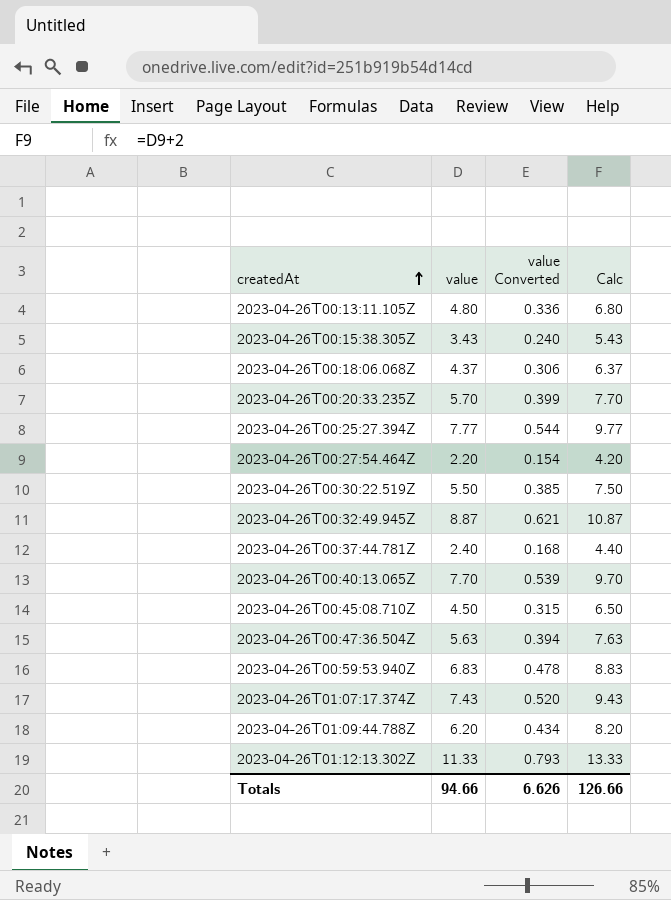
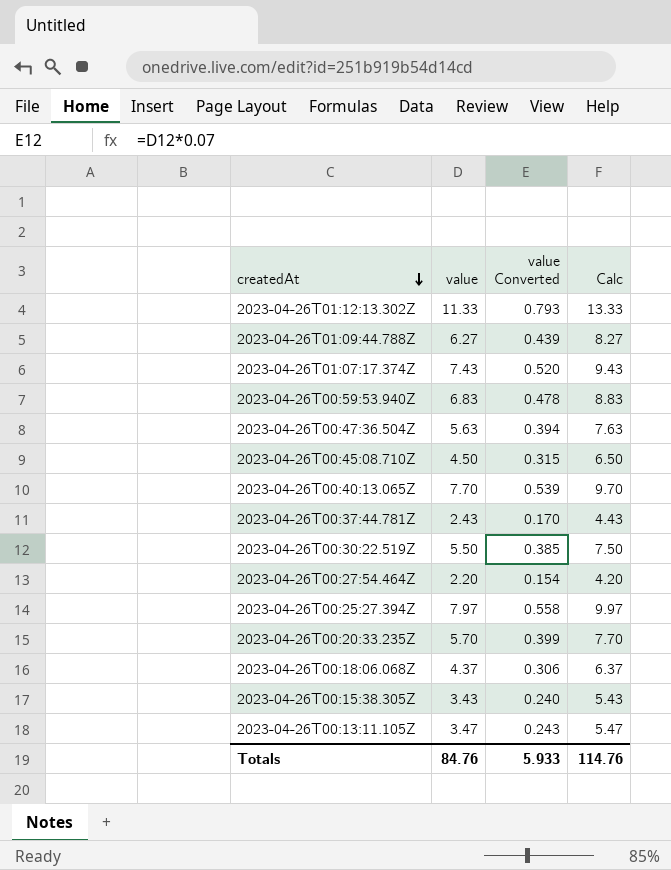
row order: createdAt ascending -> createdAt descending
row 2023-04-26T00:32:49.945Z: 8.87 | 0.621 | 10.87 -> none
2023-04-26T01:09:44.788Z | value: 6.20 -> 6.27
2023-04-26T01:09:44.788Z | value Converted: 0.434 -> 0.439
2023-04-26T01:09:44.788Z | Calc: 8.20 -> 8.27
2023-04-26T00:37:44.781Z | value: 2.40 -> 2.43
2023-04-26T00:37:44.781Z | value Converted: 0.168 -> 0.170
2023-04-26T00:37:44.781Z | Calc: 4.40 -> 4.43
2023-04-26T00:25:27.394Z | value: 7.77 -> 7.97
2023-04-26T00:25:27.394Z | value Converted: 0.544 -> 0.558
2023-04-26T00:25:27.394Z | Calc: 9.77 -> 9.97
2023-04-26T00:13:11.105Z | value: 4.80 -> 3.47
2023-04-26T00:13:11.105Z | value Converted: 0.336 -> 0.243
2023-04-26T00:13:11.105Z | Calc: 6.80 -> 5.47
Totals | value: 94.66 -> 84.76
Totals | value Converted: 6.626 -> 5.933
Totals | Calc: 126.66 -> 114.76

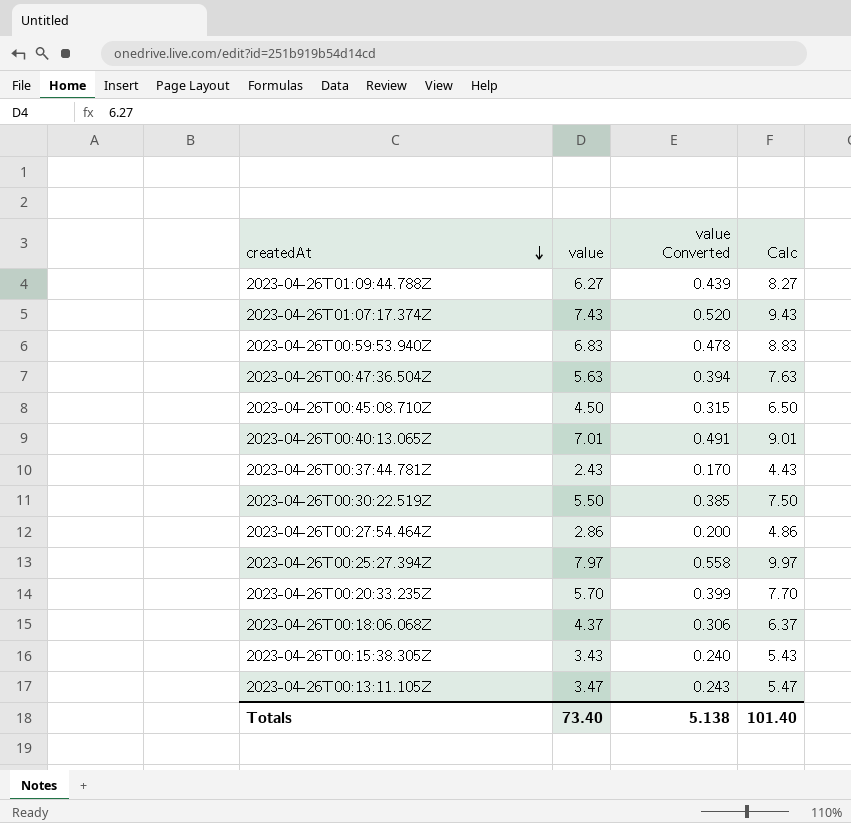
row 2023-04-26T01:12:13.302Z: 11.33 | 0.793 | 13.33 -> none
2023-04-26T00:40:13.065Z | value: 7.70 -> 7.01
2023-04-26T00:40:13.065Z | value Converted: 0.539 -> 0.491
2023-04-26T00:40:13.065Z | Calc: 9.70 -> 9.01
2023-04-26T00:27:54.464Z | value: 2.20 -> 2.86
2023-04-26T00:27:54.464Z | value Converted: 0.154 -> 0.200
2023-04-26T00:27:54.464Z | Calc: 4.20 -> 4.86
Totals | value: 84.76 -> 73.40
Totals | value Converted: 5.933 -> 5.138
Totals | Calc: 114.76 -> 101.40

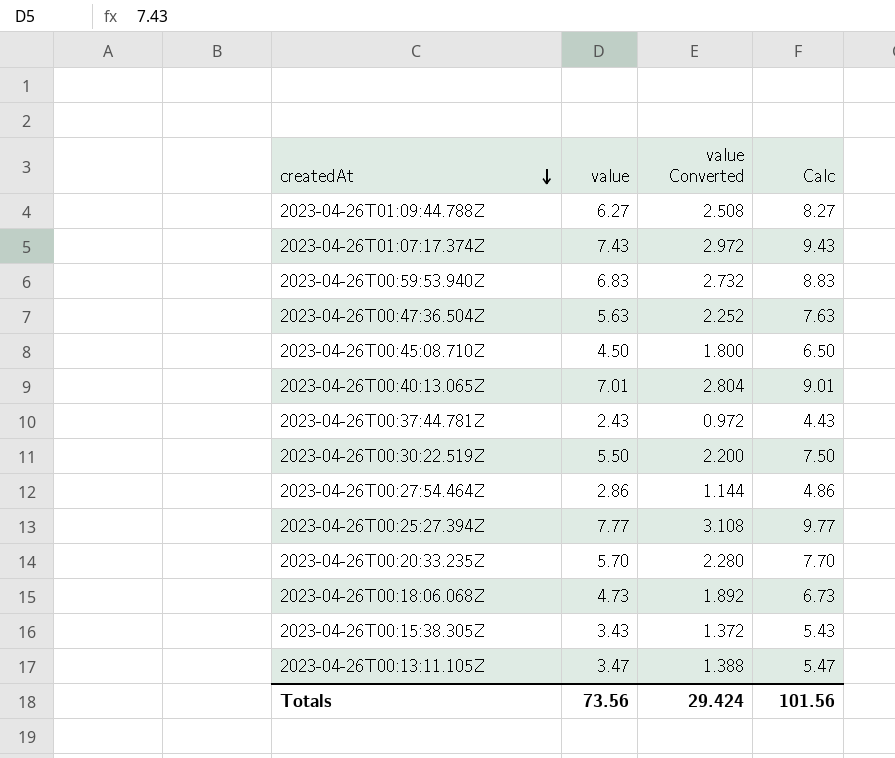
column value Converted | formula: [value] * 0.07 -> [value] * 0.4
2023-04-26T00:25:27.394Z | value: 7.97 -> 7.77
2023-04-26T00:25:27.394Z | Calc: 9.97 -> 9.77
2023-04-26T00:18:06.068Z | value: 4.37 -> 4.73
2023-04-26T00:18:06.068Z | Calc: 6.37 -> 6.73
Totals | value: 73.40 -> 73.56
Totals | value Converted: 5.138 -> 29.424
Totals | Calc: 101.40 -> 101.56

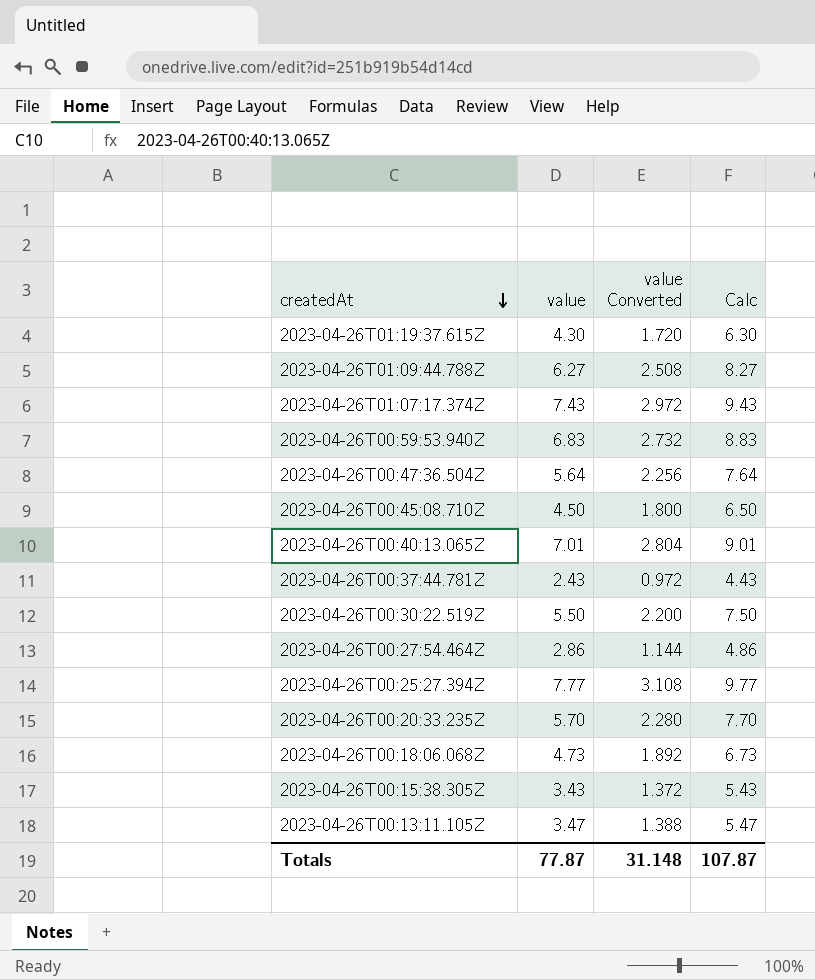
row 2023-04-26T01:19:37.615Z: none -> 4.30 | 1.720 | 6.30
2023-04-26T00:47:36.504Z | value: 5.63 -> 5.64
2023-04-26T00:47:36.504Z | value Converted: 2.252 -> 2.256
2023-04-26T00:47:36.504Z | Calc: 7.63 -> 7.64
Totals | value: 73.56 -> 77.87
Totals | value Converted: 29.424 -> 31.148
Totals | Calc: 101.56 -> 107.87

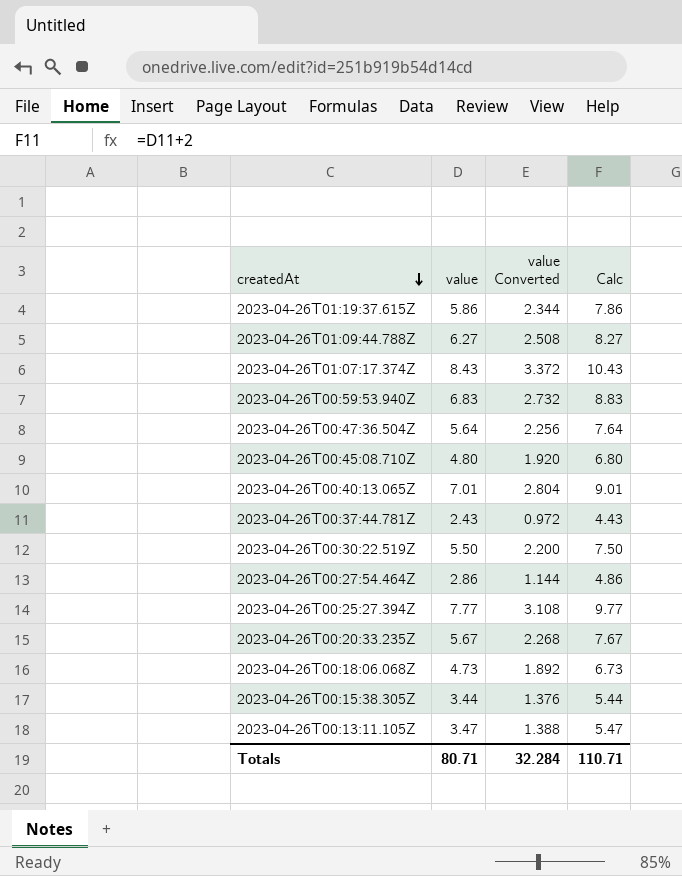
2023-04-26T01:19:37.615Z | value: 4.30 -> 5.86
2023-04-26T01:19:37.615Z | value Converted: 1.720 -> 2.344
2023-04-26T01:19:37.615Z | Calc: 6.30 -> 7.86
2023-04-26T01:07:17.374Z | value: 7.43 -> 8.43
2023-04-26T01:07:17.374Z | value Converted: 2.972 -> 3.372
2023-04-26T01:07:17.374Z | Calc: 9.43 -> 10.43
2023-04-26T00:45:08.710Z | value: 4.50 -> 4.80
2023-04-26T00:45:08.710Z | value Converted: 1.800 -> 1.920
2023-04-26T00:45:08.710Z | Calc: 6.50 -> 6.80
2023-04-26T00:20:33.235Z | value: 5.70 -> 5.67
2023-04-26T00:20:33.235Z | value Converted: 2.280 -> 2.268
2023-04-26T00:20:33.235Z | Calc: 7.70 -> 7.67
2023-04-26T00:15:38.305Z | value: 3.43 -> 3.44
2023-04-26T00:15:38.305Z | value Converted: 1.372 -> 1.376
2023-04-26T00:15:38.305Z | Calc: 5.43 -> 5.44
Totals | value: 77.87 -> 80.71
Totals | value Converted: 31.148 -> 32.284
Totals | Calc: 107.87 -> 110.71

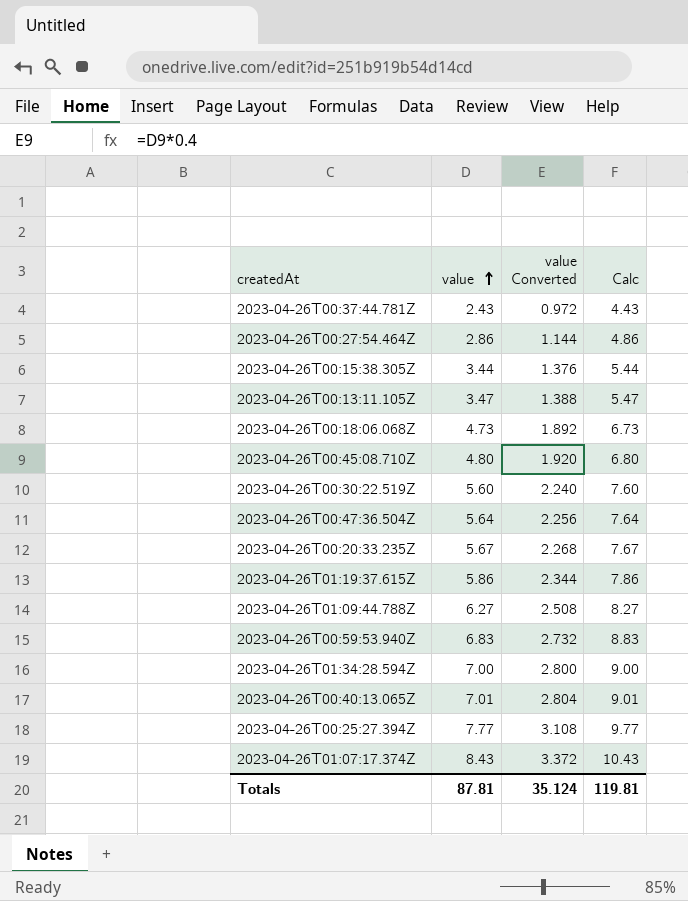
row order: createdAt descending -> value ascending
2023-04-26T00:30:22.519Z | value: 5.50 -> 5.60
2023-04-26T00:30:22.519Z | value Converted: 2.200 -> 2.240
2023-04-26T00:30:22.519Z | Calc: 7.50 -> 7.60
row 2023-04-26T01:34:28.594Z: none -> 7.00 | 2.800 | 9.00
Totals | value: 80.71 -> 87.81
Totals | value Converted: 32.284 -> 35.124
Totals | Calc: 110.71 -> 119.81

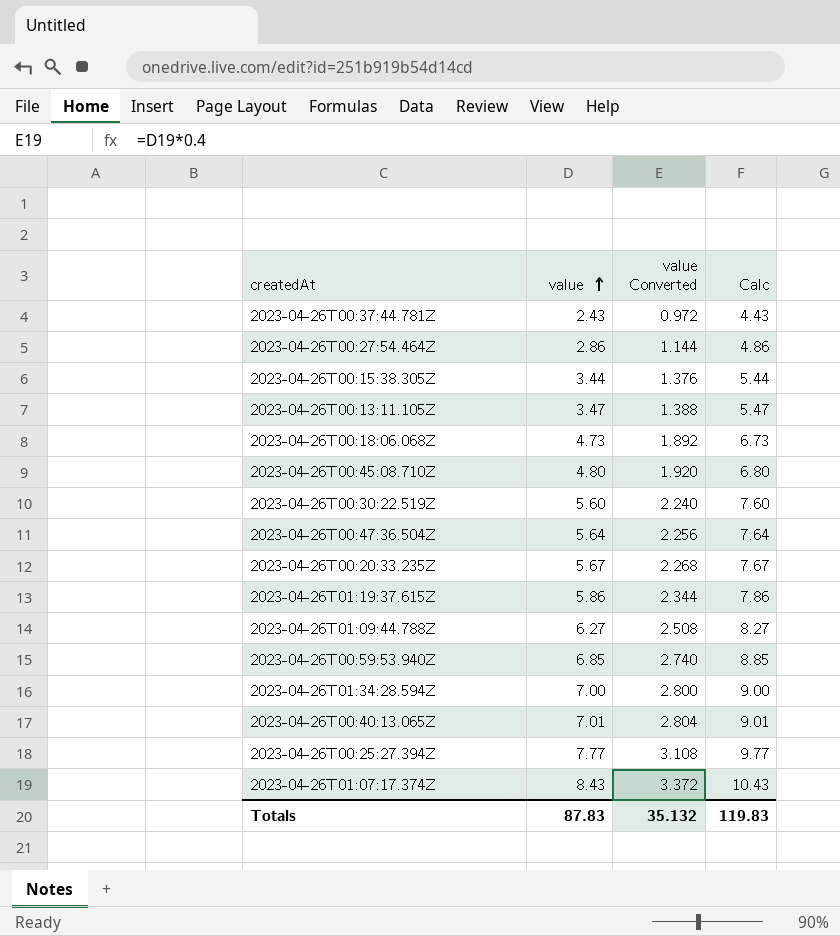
2023-04-26T00:59:53.940Z | value: 6.83 -> 6.85
2023-04-26T00:59:53.940Z | value Converted: 2.732 -> 2.740
2023-04-26T00:59:53.940Z | Calc: 8.83 -> 8.85
Totals | value: 87.81 -> 87.83
Totals | value Converted: 35.124 -> 35.132
Totals | Calc: 119.81 -> 119.83

